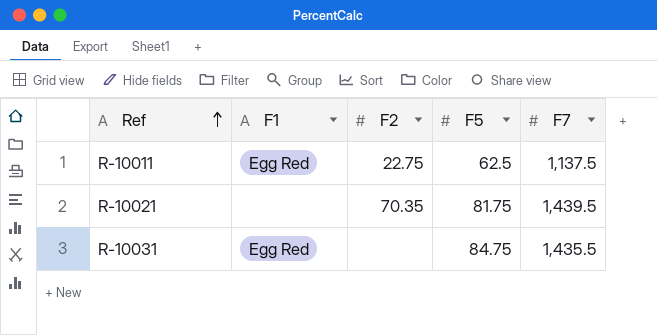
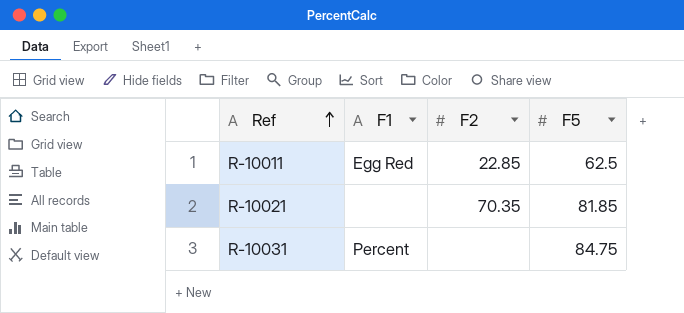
column F7 | position: 5 -> none
R-10011 | F2: 22.75 -> 22.85
R-10021 | F5: 81.75 -> 81.85
R-10031 | F1: Egg Red -> Percent

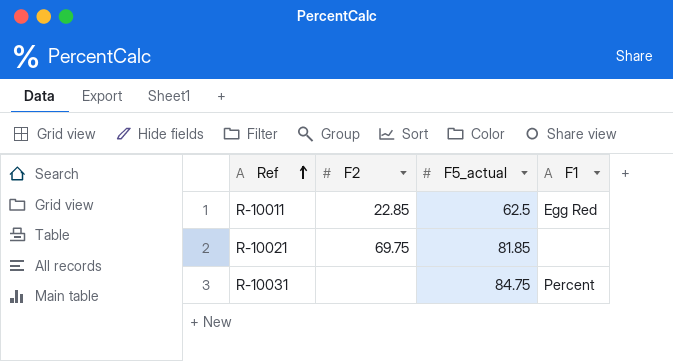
column name: F5 -> F5_actual
column F1 | position: 2 -> 4
R-10021 | F2: 70.35 -> 69.75

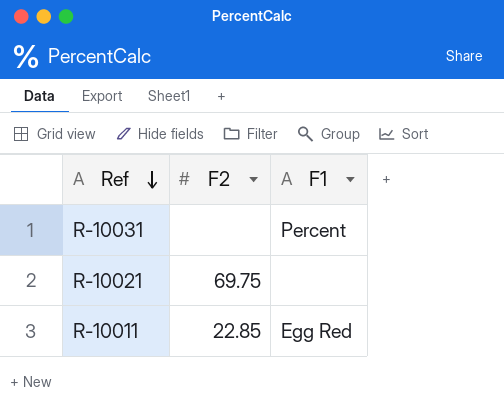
row order: Ref ascending -> Ref descending
column F5_actual | position: 3 -> none

